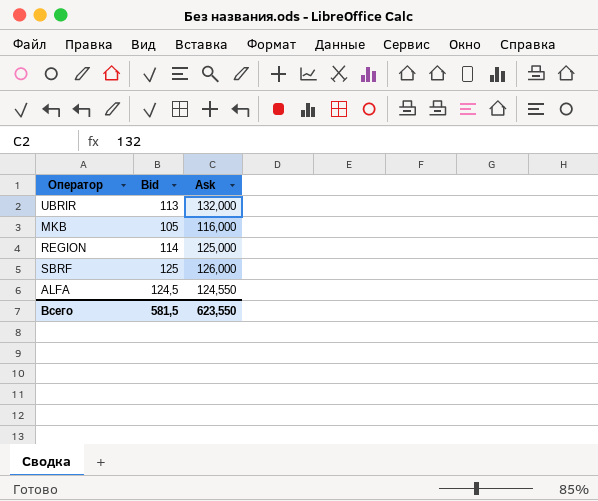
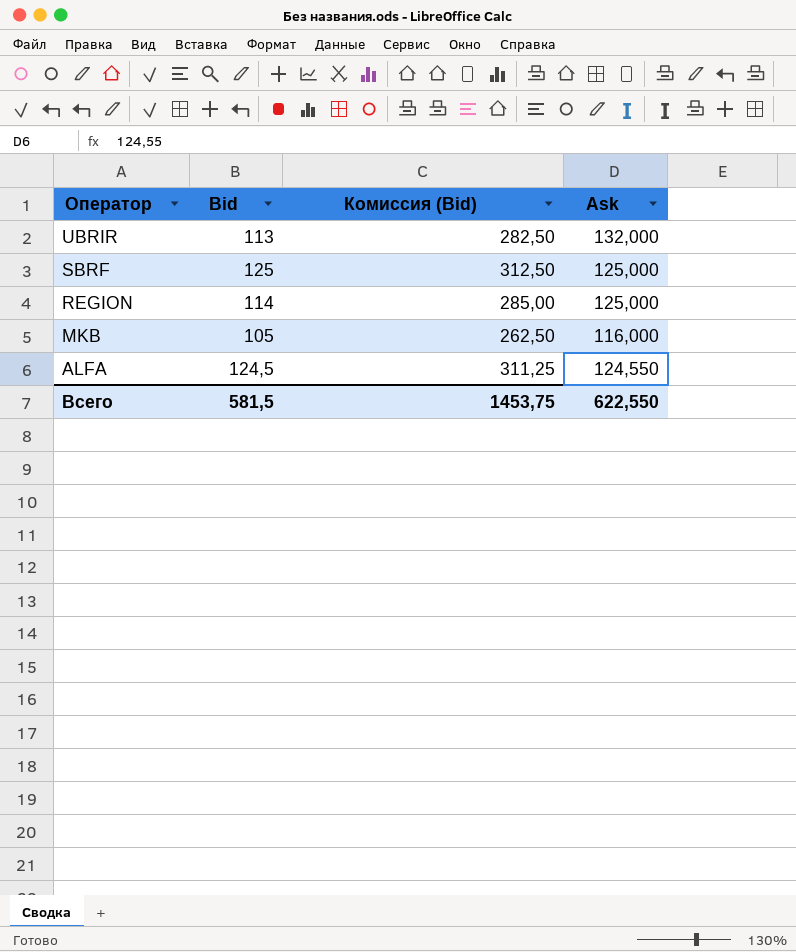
row order: none -> Оператор descending
column Комиссия (Bid) | formula: none -> [Bid] * 2,5
SBRF | Ask: 126,000 -> 125,000
Всего | Ask: 623,550 -> 622,550

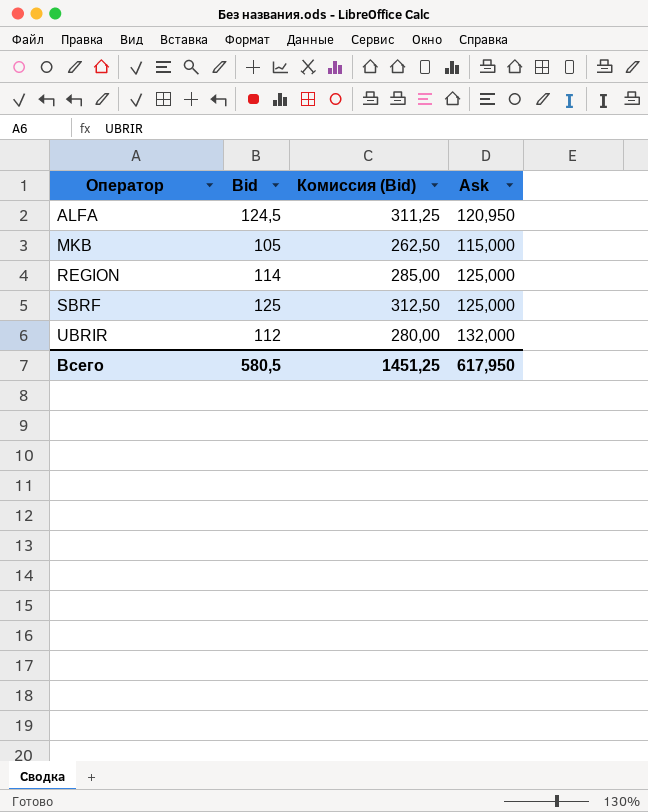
row order: Оператор descending -> Оператор ascending
ALFA | Ask: 124,550 -> 120,950
MKB | Ask: 116,000 -> 115,000
UBRIR | Bid: 113 -> 112
UBRIR | Комиссия (Bid): 282,50 -> 280,00
Всего | Bid: 581,5 -> 580,5
Всего | Комиссия (Bid): 1453,75 -> 1451,25
Всего | Ask: 622,550 -> 617,950

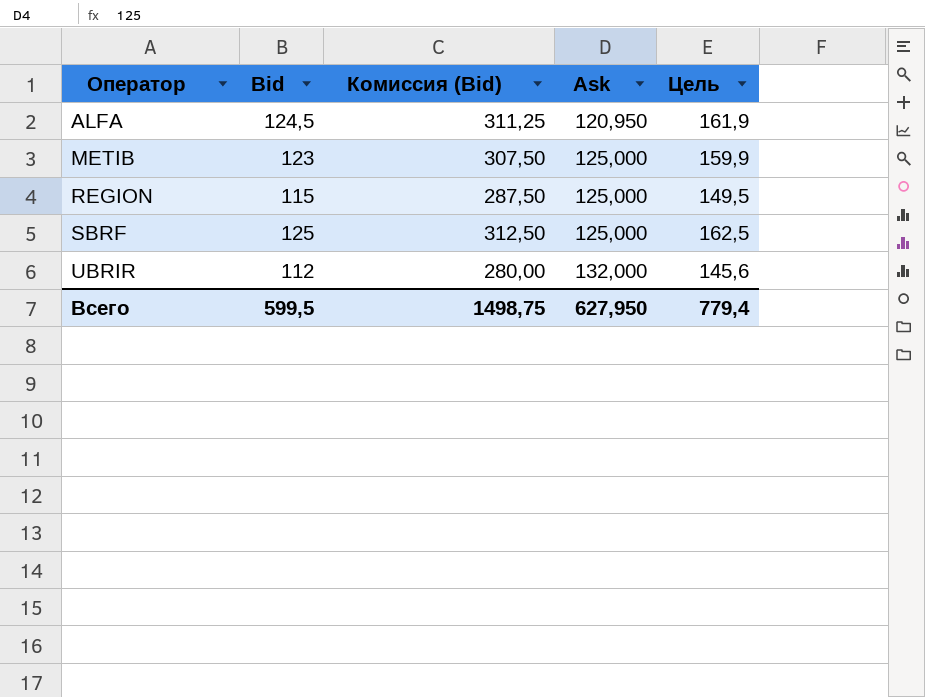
column Цель | formula: none -> [Bid] * 1,3
row MKB: 105 | 262,50 | 115,000 -> none
row METIB: none -> 123 | 307,50 | 125,000 | 159,9
REGION | Bid: 114 -> 115
REGION | Комиссия (Bid): 285,00 -> 287,50
Всего | Bid: 580,5 -> 599,5
Всего | Комиссия (Bid): 1451,25 -> 1498,75
Всего | Ask: 617,950 -> 627,950

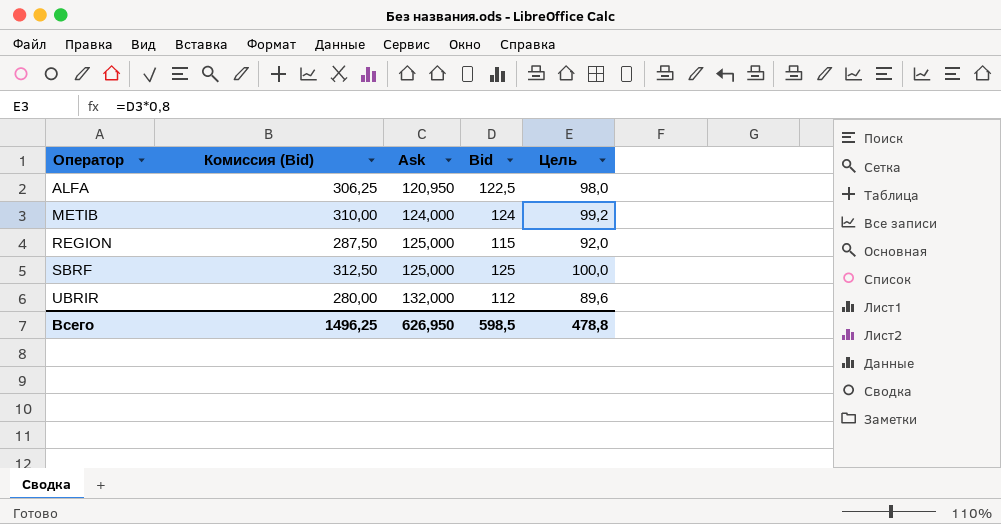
column Bid | position: 2 -> 4
column Цель | formula: [Bid] * 1,3 -> [Bid] * 0,8
ALFA | Комиссия (Bid): 311,25 -> 306,25
ALFA | Bid: 124,5 -> 122,5
METIB | Комиссия (Bid): 307,50 -> 310,00
METIB | Ask: 125,000 -> 124,000
METIB | Bid: 123 -> 124
Всего | Комиссия (Bid): 1498,75 -> 1496,25
Всего | Ask: 627,950 -> 626,950
Всего | Bid: 599,5 -> 598,5
Всего | Цель: 779,4 -> 478,8

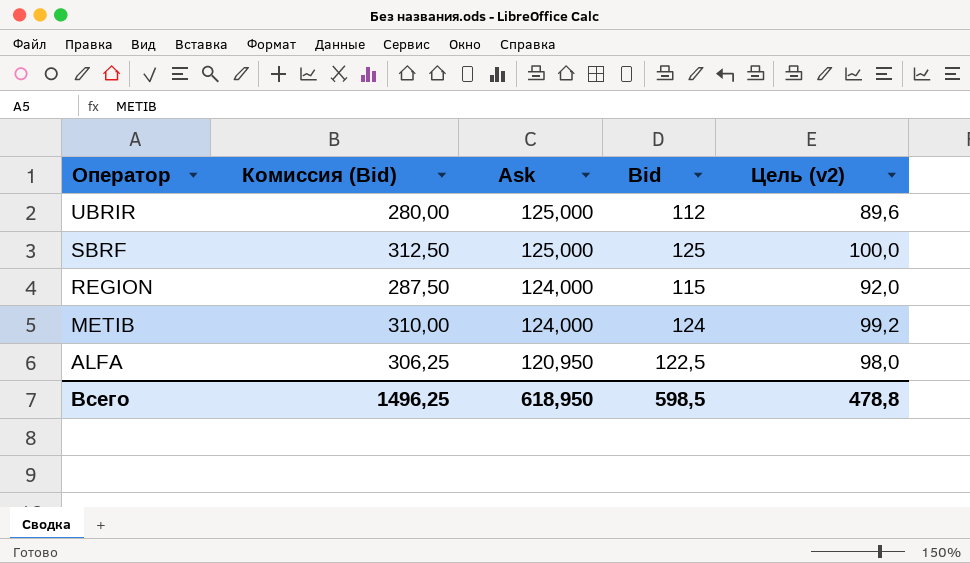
row order: Оператор ascending -> Оператор descending
column name: Цель -> Цель (v2)
UBRIR | Ask: 132,000 -> 125,000
REGION | Ask: 125,000 -> 124,000
Всего | Ask: 626,950 -> 618,950

